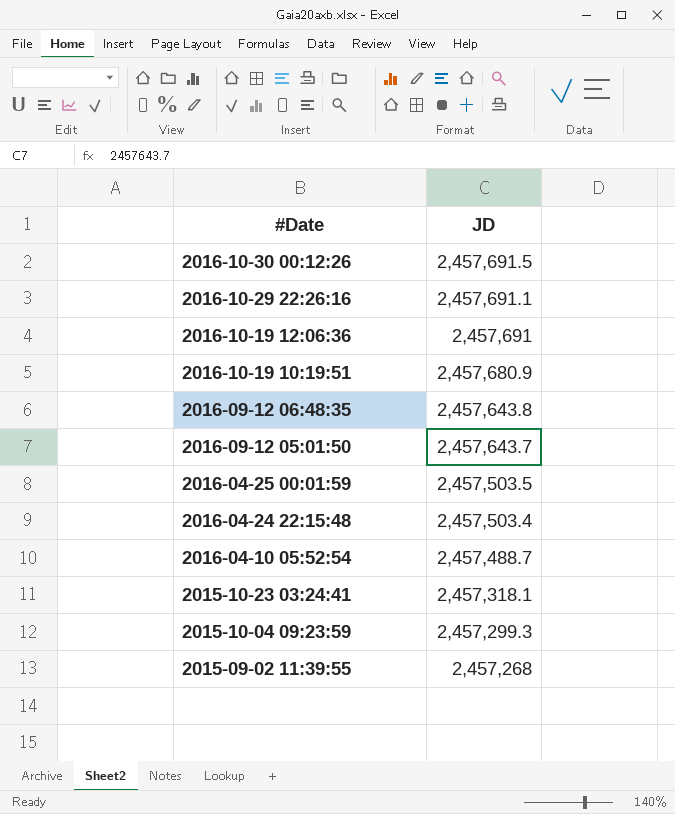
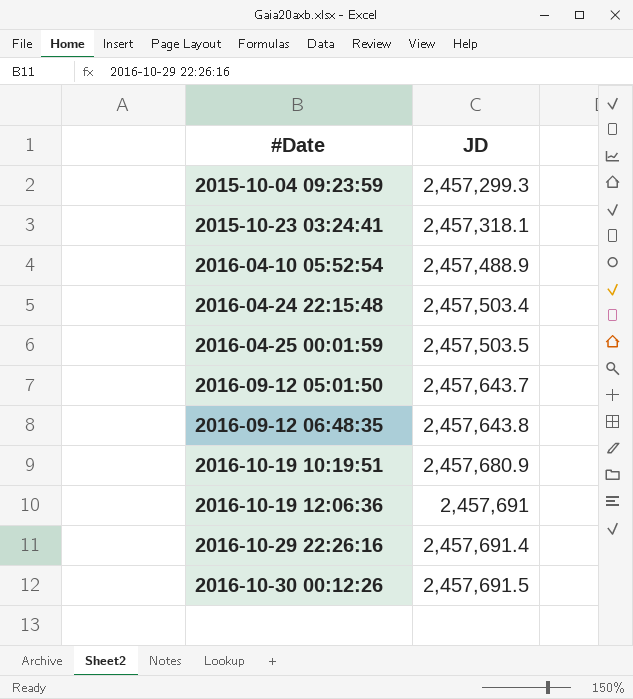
row order: #Date descending -> #Date ascending
row 2015-09-02 11:39:55: 2,457,268 -> none
2016-04-10 05:52:54 | JD: 2,457,488.7 -> 2,457,488.9
2016-10-29 22:26:16 | JD: 2,457,691.1 -> 2,457,691.4

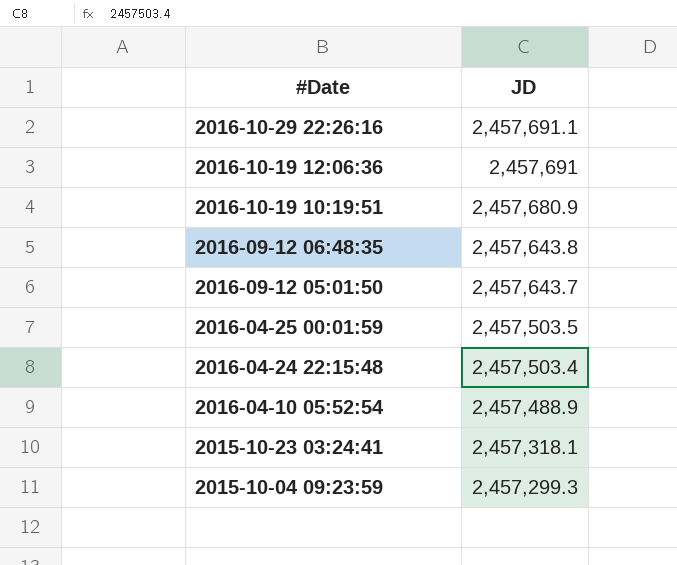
row order: #Date ascending -> #Date descending
row 2016-10-30 00:12:26: 2,457,691.5 -> none
2016-10-29 22:26:16 | JD: 2,457,691.4 -> 2,457,691.1

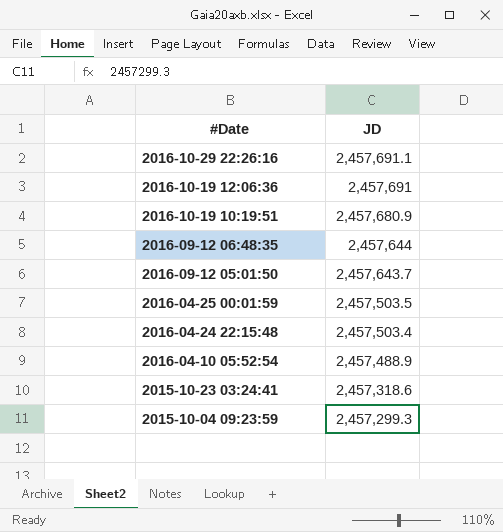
2016-09-12 06:48:35 | JD: 2,457,643.8 -> 2,457,644
2015-10-23 03:24:41 | JD: 2,457,318.1 -> 2,457,318.6

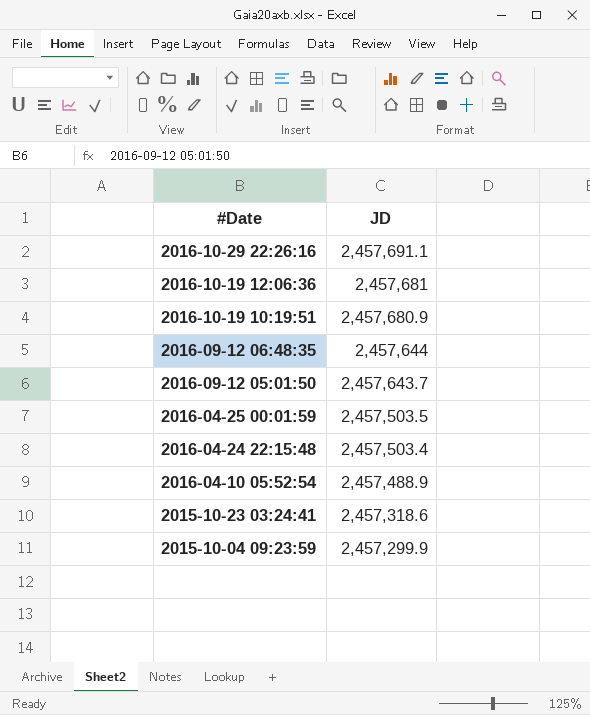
2016-10-19 12:06:36 | JD: 2,457,691 -> 2,457,681
2015-10-04 09:23:59 | JD: 2,457,299.3 -> 2,457,299.9

